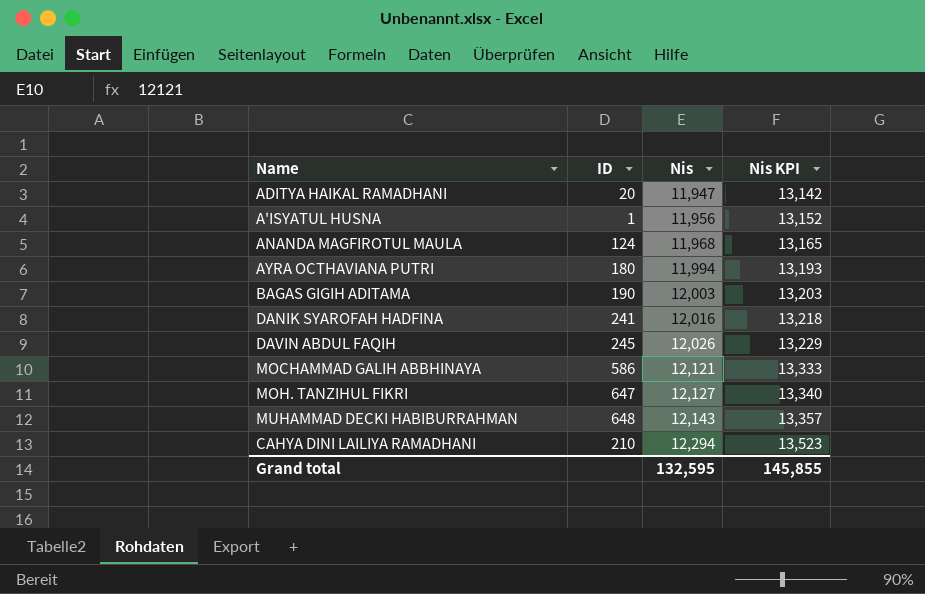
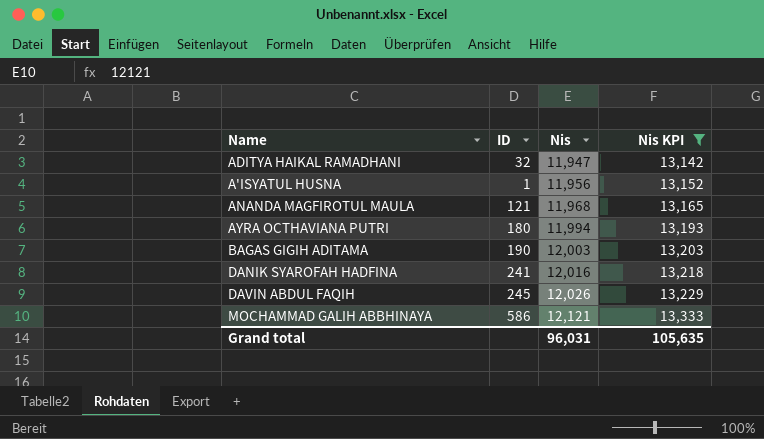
filter: none -> Nis KPI <= 13,333
ADITYA HAIKAL RAMADHANI | ID: 20 -> 32
ANANDA MAGFIROTUL MAULA | ID: 124 -> 121
Grand total | Nis: 132,595 -> 96,031
Grand total | Nis KPI: 145,855 -> 105,635

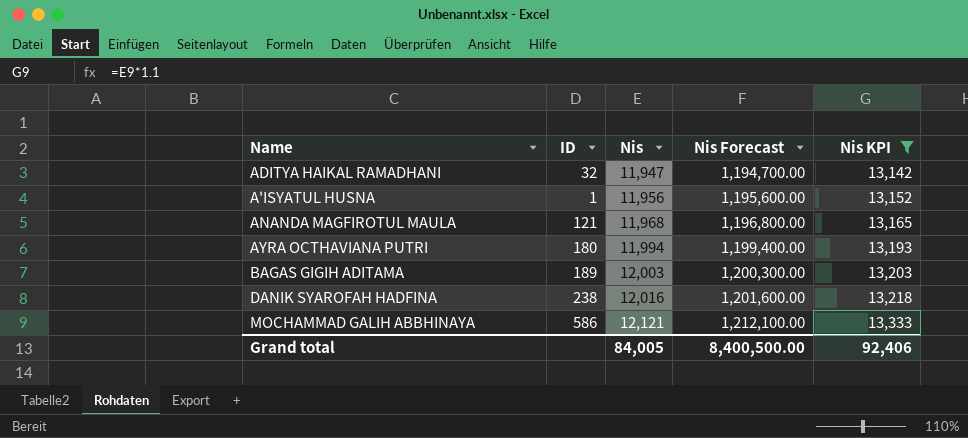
column Nis Forecast | formula: none -> [Nis] * 100
row DAVIN ABDUL FAQIH: 245 | 12,026 | 13,229 -> none
BAGAS GIGIH ADITAMA | ID: 190 -> 189
DANIK SYAROFAH HADFINA | ID: 241 -> 238
Grand total | Nis: 96,031 -> 84,005
Grand total | Nis KPI: 105,635 -> 92,406

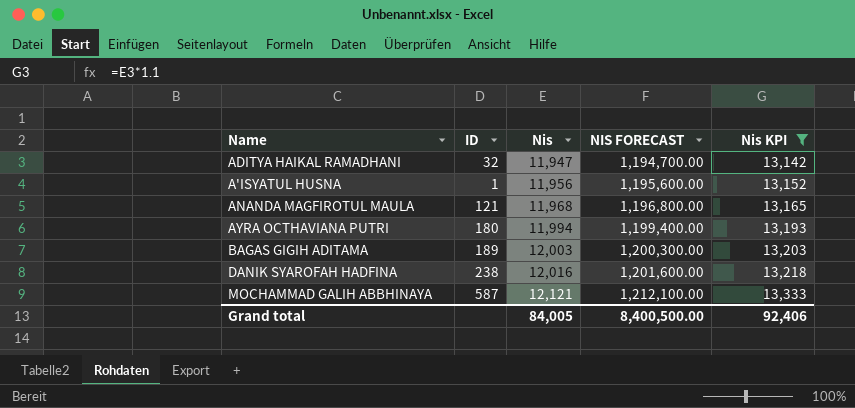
column name: Nis Forecast -> NIS FORECAST
MOCHAMMAD GALIH ABBHINAYA | ID: 586 -> 587

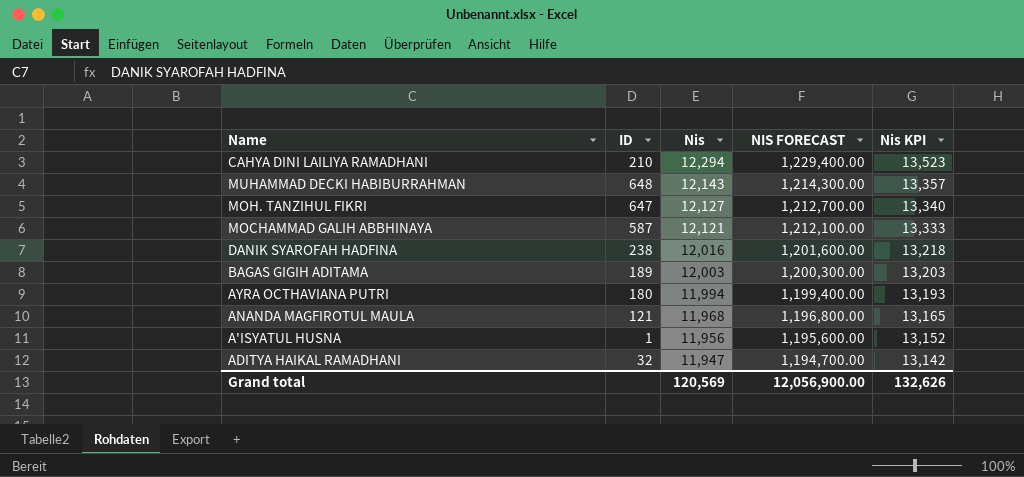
filter: Nis KPI <= 13,333 -> none
row order: Nis ascending -> Nis descending
Grand total | Nis: 84,005 -> 120,569
Grand total | NIS FORECAST: 8,400,500.00 -> 12,056,900.00
Grand total | Nis KPI: 92,406 -> 132,626

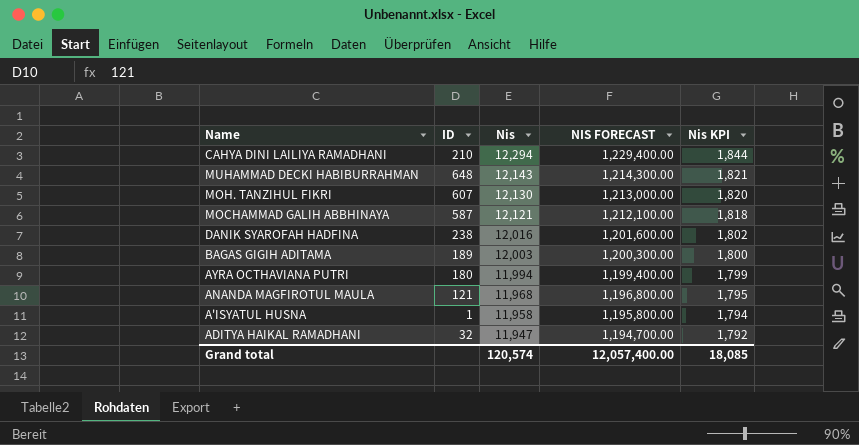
column Nis KPI | formula: [Nis] * 1.1 -> [Nis] * 0.15
MOH. TANZIHUL FIKRI | ID: 647 -> 607
MOH. TANZIHUL FIKRI | Nis: 12,127 -> 12,130
MOH. TANZIHUL FIKRI | NIS FORECAST: 1,212,700.00 -> 1,213,000.00
A'ISYATUL HUSNA | Nis: 11,956 -> 11,958
A'ISYATUL HUSNA | NIS FORECAST: 1,195,600.00 -> 1,195,800.00
Grand total | Nis: 120,569 -> 120,574
Grand total | NIS FORECAST: 12,056,900.00 -> 12,057,400.00
Grand total | Nis KPI: 132,626 -> 18,085

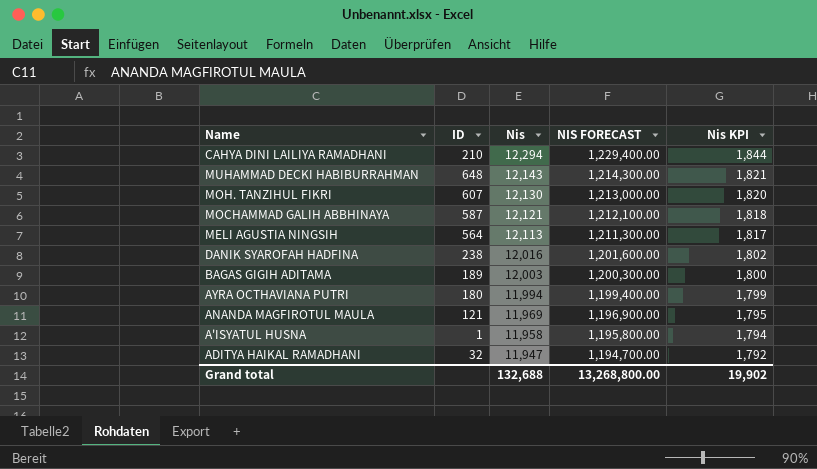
row MELI AGUSTIA NINGSIH: none -> 564 | 12,113 | 1,211,300.00 | 1,817
ANANDA MAGFIROTUL MAULA | Nis: 11,968 -> 11,969
ANANDA MAGFIROTUL MAULA | NIS FORECAST: 1,196,800.00 -> 1,196,900.00
Grand total | Nis: 120,574 -> 132,688
Grand total | NIS FORECAST: 12,057,400.00 -> 13,268,800.00
Grand total | Nis KPI: 18,085 -> 19,902

